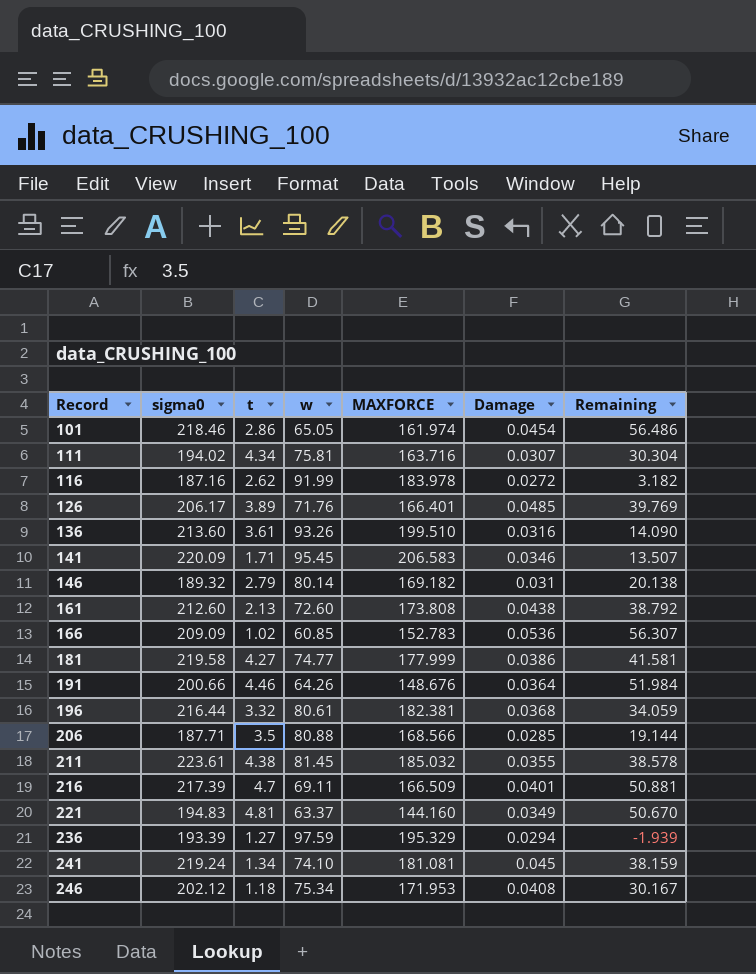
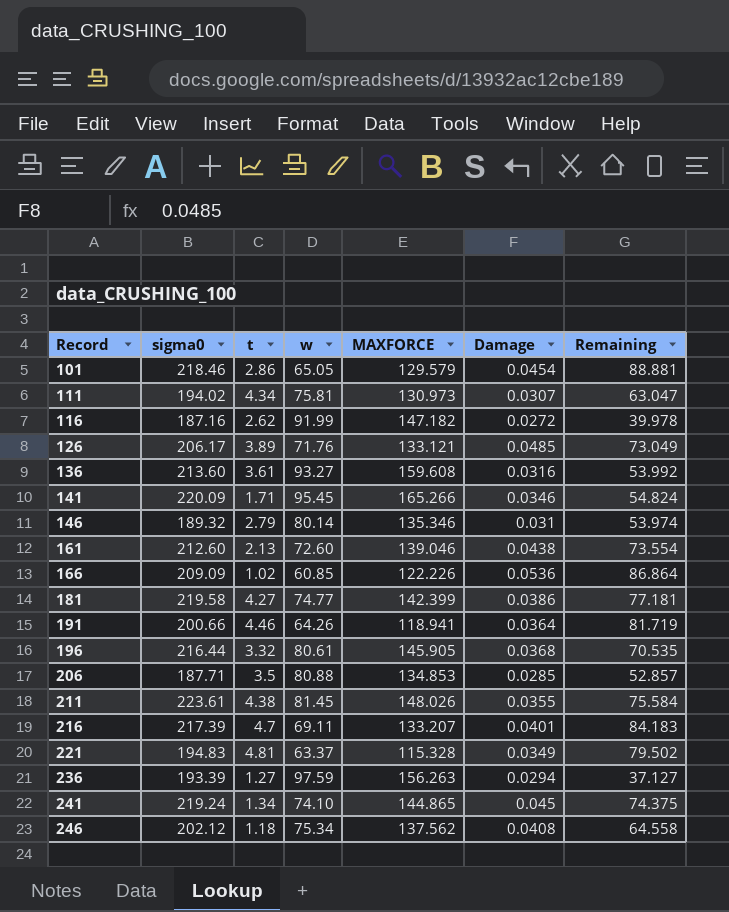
101 | MAXFORCE: 161.974 -> 129.579
101 | Remaining: 56.486 -> 88.881
111 | MAXFORCE: 163.716 -> 130.973
111 | Remaining: 30.304 -> 63.047
116 | MAXFORCE: 183.978 -> 147.182
116 | Remaining: 3.182 -> 39.978
126 | MAXFORCE: 166.401 -> 133.121
126 | Remaining: 39.769 -> 73.049
136 | w: 93.26 -> 93.27
136 | MAXFORCE: 199.510 -> 159.608
136 | Remaining: 14.090 -> 53.992
141 | MAXFORCE: 206.583 -> 165.266
141 | Remaining: 13.507 -> 54.824
146 | MAXFORCE: 169.182 -> 135.346
146 | Remaining: 20.138 -> 53.974
161 | MAXFORCE: 173.808 -> 139.046
161 | Remaining: 38.792 -> 73.554
166 | MAXFORCE: 152.783 -> 122.226
166 | Remaining: 56.307 -> 86.864
181 | MAXFORCE: 177.999 -> 142.399
181 | Remaining: 41.581 -> 77.181
191 | MAXFORCE: 148.676 -> 118.941
191 | Remaining: 51.984 -> 81.719
196 | MAXFORCE: 182.381 -> 145.905
196 | Remaining: 34.059 -> 70.535
206 | MAXFORCE: 168.566 -> 134.853
206 | Remaining: 19.144 -> 52.857
211 | MAXFORCE: 185.032 -> 148.026
211 | Remaining: 38.578 -> 75.584
216 | MAXFORCE: 166.509 -> 133.207
216 | Remaining: 50.881 -> 84.183
221 | MAXFORCE: 144.160 -> 115.328
221 | Remaining: 50.670 -> 79.502
236 | MAXFORCE: 195.329 -> 156.263
236 | Remaining: -1.939 -> 37.127
241 | MAXFORCE: 181.081 -> 144.865
241 | Remaining: 38.159 -> 74.375
246 | MAXFORCE: 171.953 -> 137.562
246 | Remaining: 30.167 -> 64.558

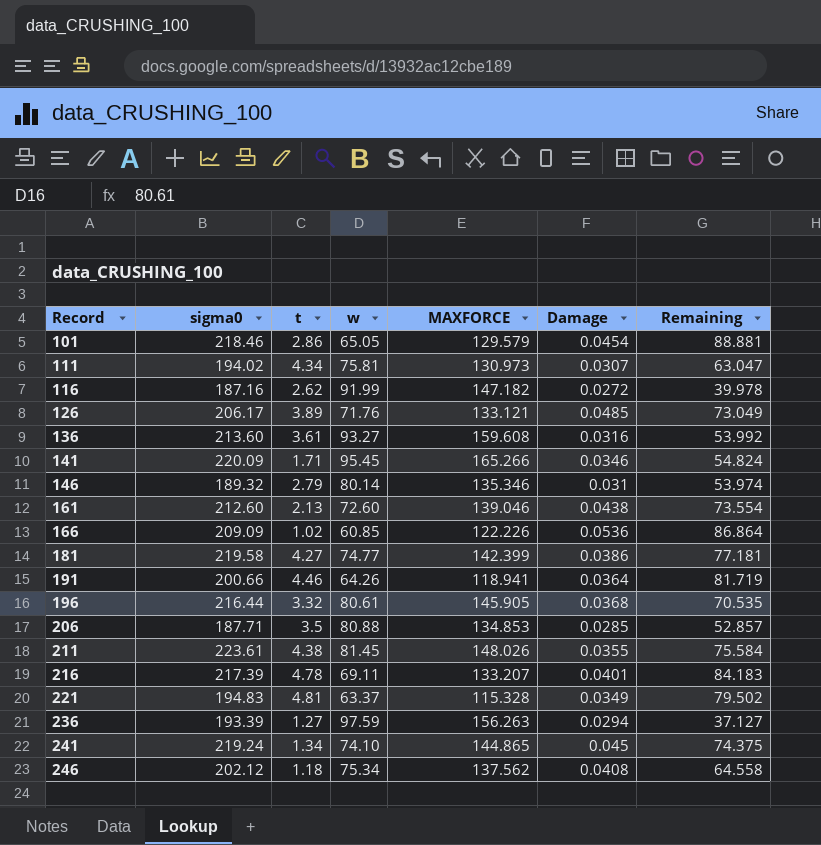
216 | t: 4.7 -> 4.78

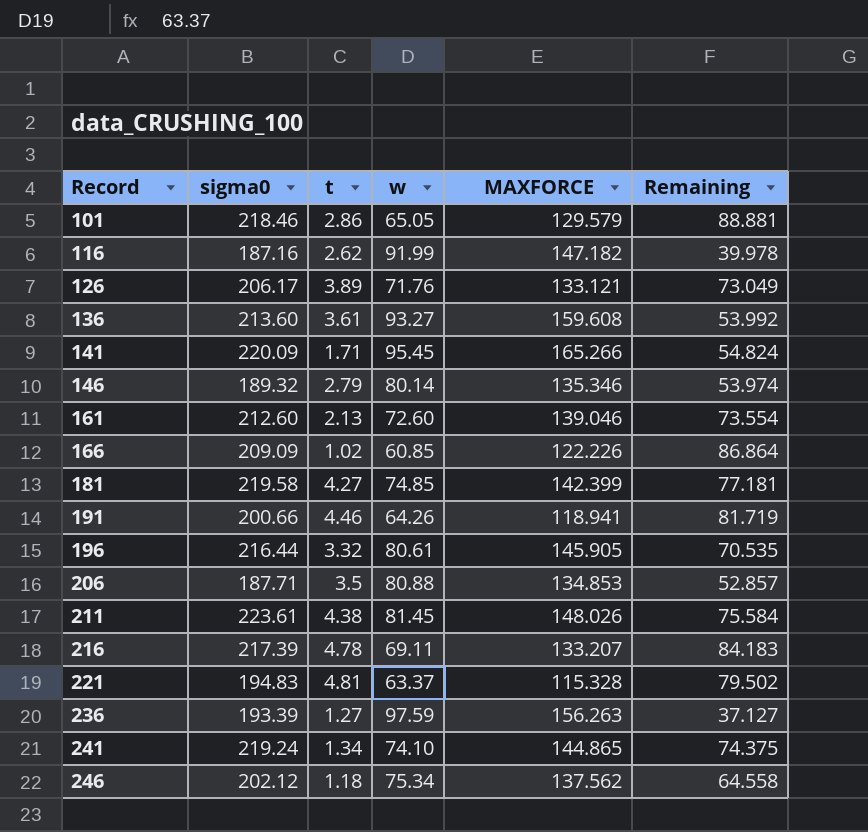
column Damage | position: 6 -> none
row 111: 194.02 | 4.34 | 75.81 | 130.973 | 0.0307 | 63.047 -> none
181 | w: 74.77 -> 74.85

